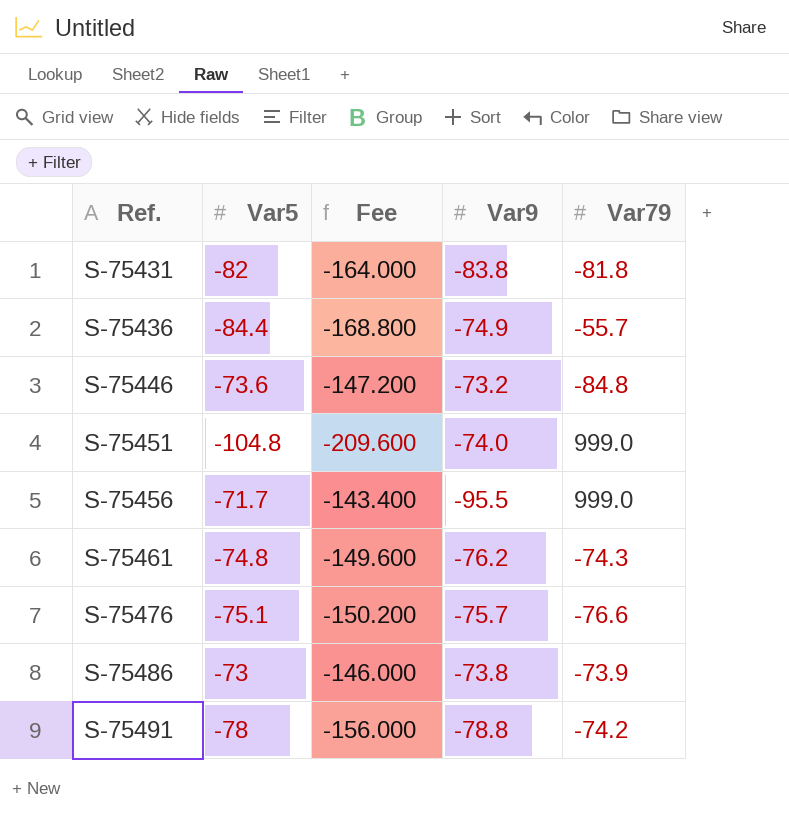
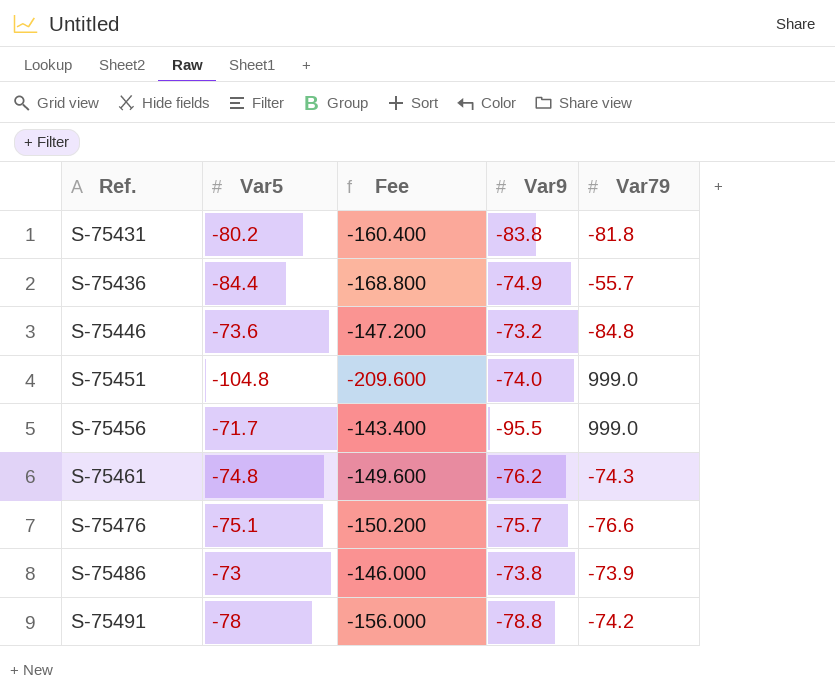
S-75431 | Var5: -82 -> -80.2
S-75431 | Fee: -164.000 -> -160.400

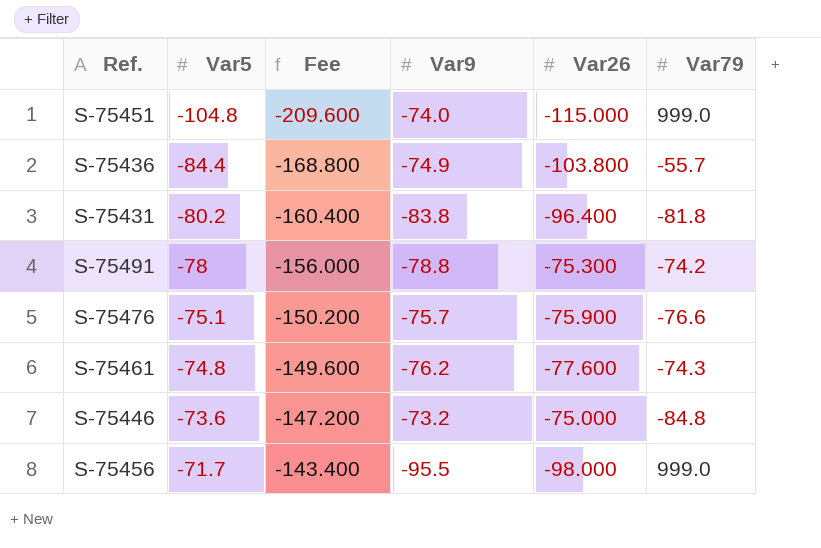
row order: Ref. ascending -> Var5 ascending
column Var26 | position: none -> 5
row S-75486: -73 | -146.000 | -73.8 | -73.9 -> none

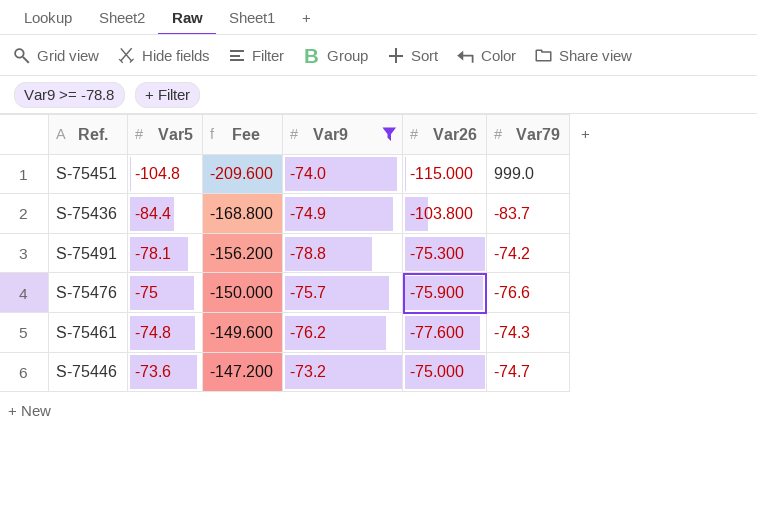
filter: none -> Var9 >= -78.8
S-75436 | Var79: -55.7 -> -83.7
S-75491 | Var5: -78 -> -78.1
S-75491 | Fee: -156.000 -> -156.200
S-75476 | Var5: -75.1 -> -75
S-75476 | Fee: -150.200 -> -150.000
S-75446 | Var79: -84.8 -> -74.7

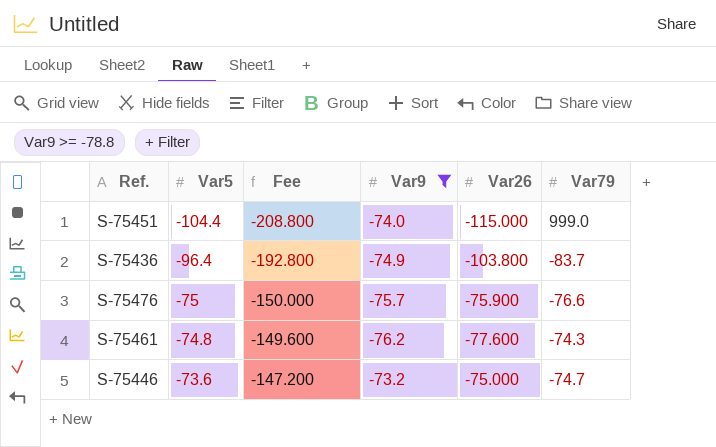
row S-75491: -78.1 | -156.200 | -78.8 | -75.300 | -74.2 -> none
S-75451 | Var5: -104.8 -> -104.4
S-75451 | Fee: -209.600 -> -208.800
S-75436 | Var5: -84.4 -> -96.4
S-75436 | Fee: -168.800 -> -192.800

